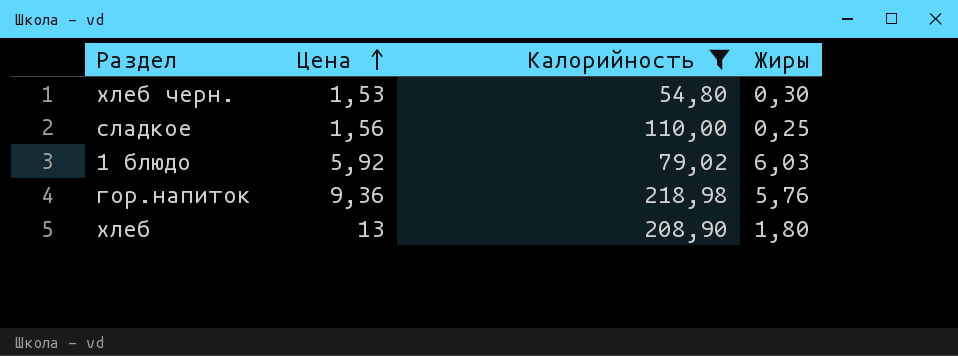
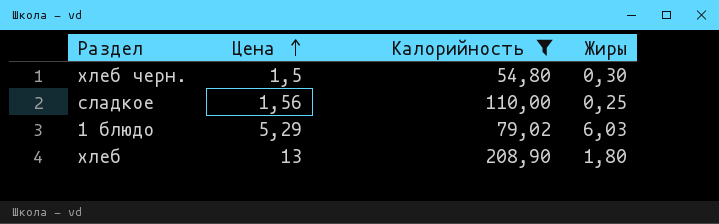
row гор.напиток: 9,36 | 218,98 | 5,76 -> none
хлеб черн. | Цена: 1,53 -> 1,5
1 блюдо | Цена: 5,92 -> 5,29

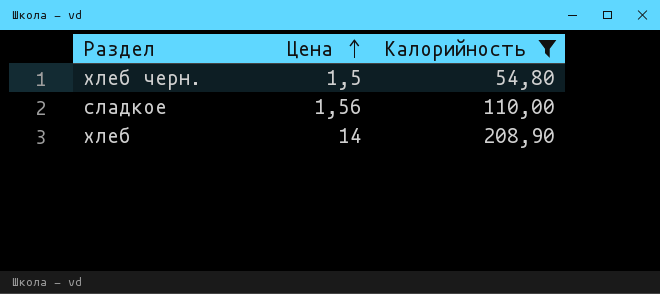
column Жиры | position: 4 -> none
row 1 блюдо: 5,29 | 79,02 | 6,03 -> none
хлеб | Цена: 13 -> 14

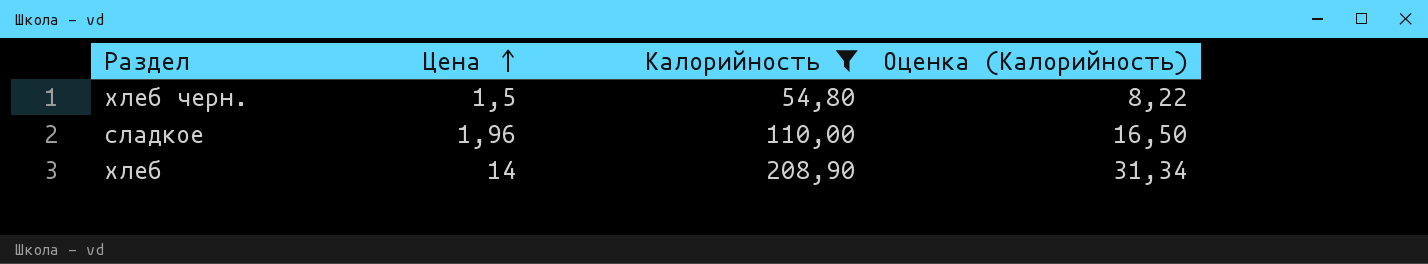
column Оценка (Калорийность) | formula: none -> [Калорийность] * 0,15
сладкое | Цена: 1,56 -> 1,96

